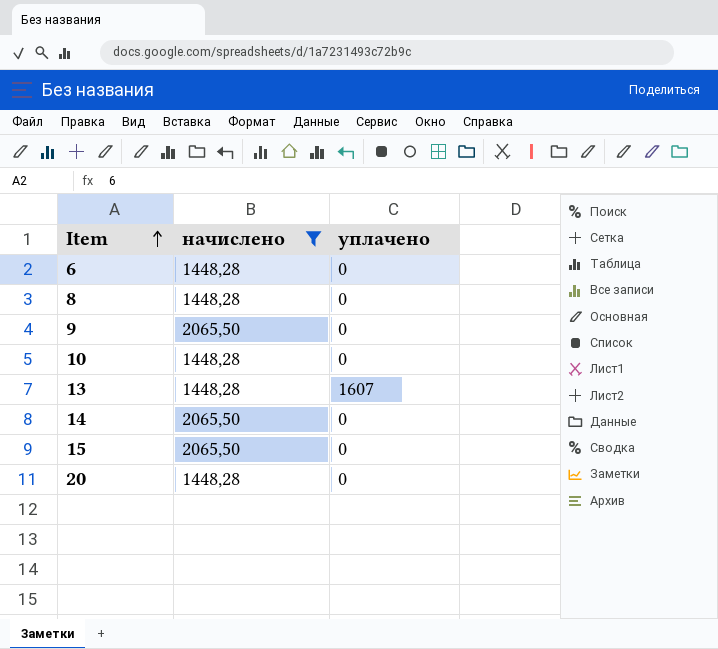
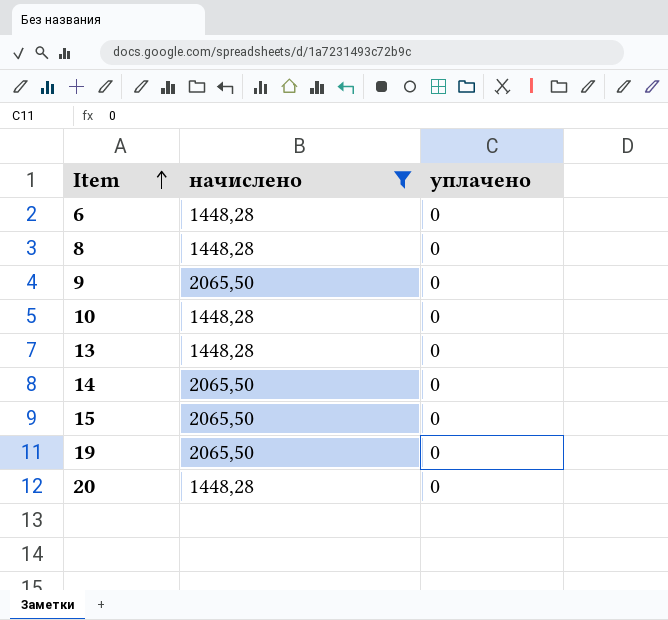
13 | уплачено: 1607 -> 0
row 19: none -> 2065,50 | 0

